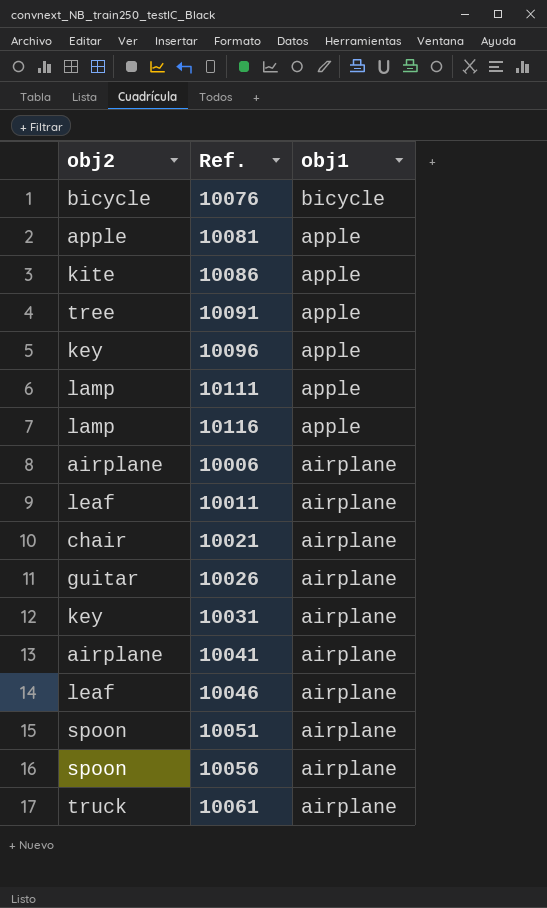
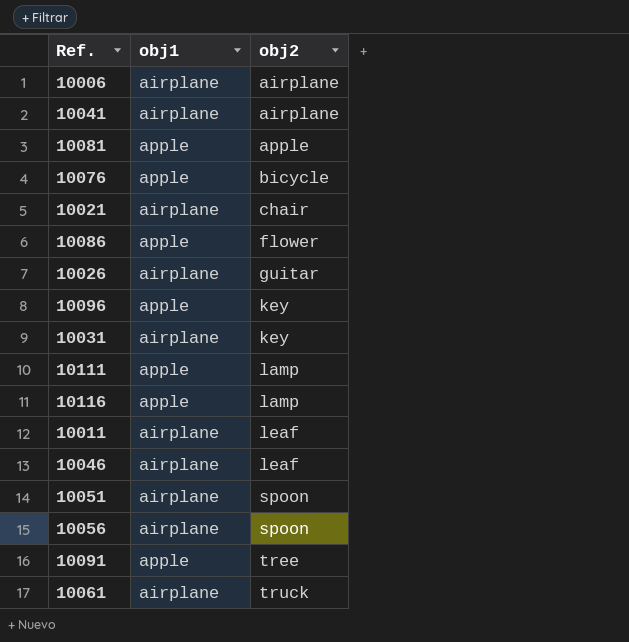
row order: obj1 descending -> obj2 ascending
column obj2 | position: 1 -> 3
10076 | obj1: bicycle -> apple
10086 | obj2: kite -> flower

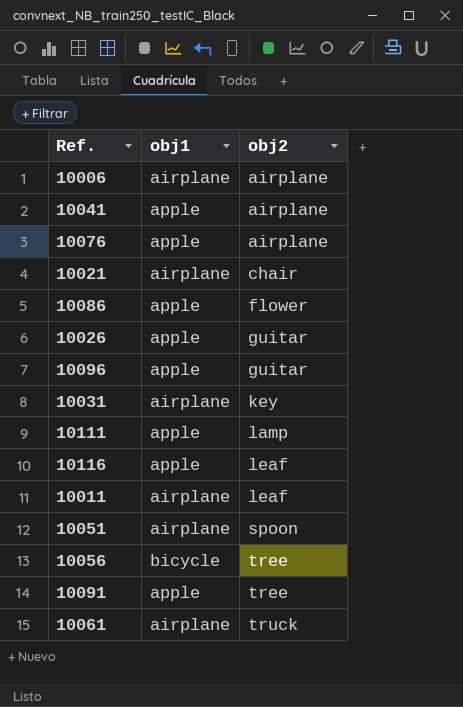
row 10081: apple | apple -> none
row 10046: airplane | leaf -> none
10041 | obj1: airplane -> apple
10076 | obj2: bicycle -> airplane
10026 | obj1: airplane -> apple
10096 | obj2: key -> guitar
10116 | obj2: lamp -> leaf
10056 | obj1: airplane -> bicycle
10056 | obj2: spoon -> tree

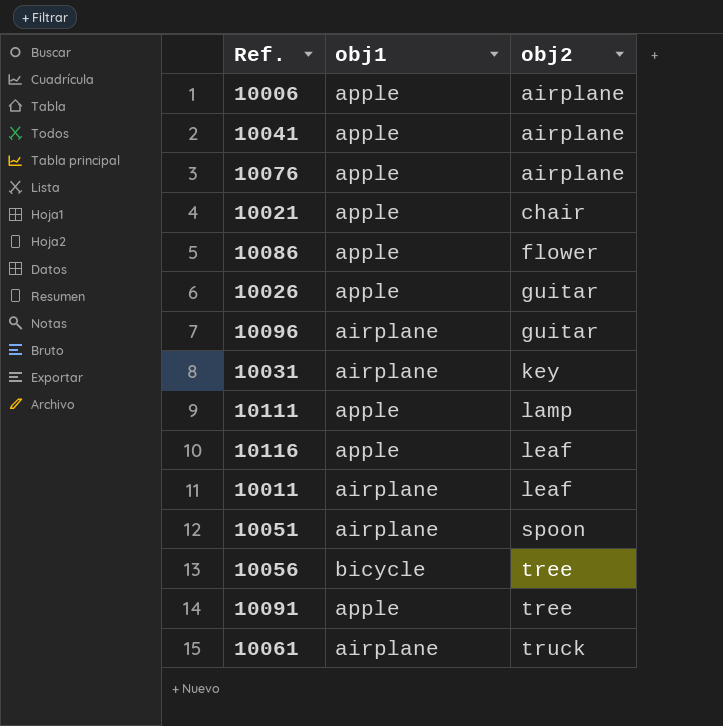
10006 | obj1: airplane -> apple
10021 | obj1: airplane -> apple
10096 | obj1: apple -> airplane

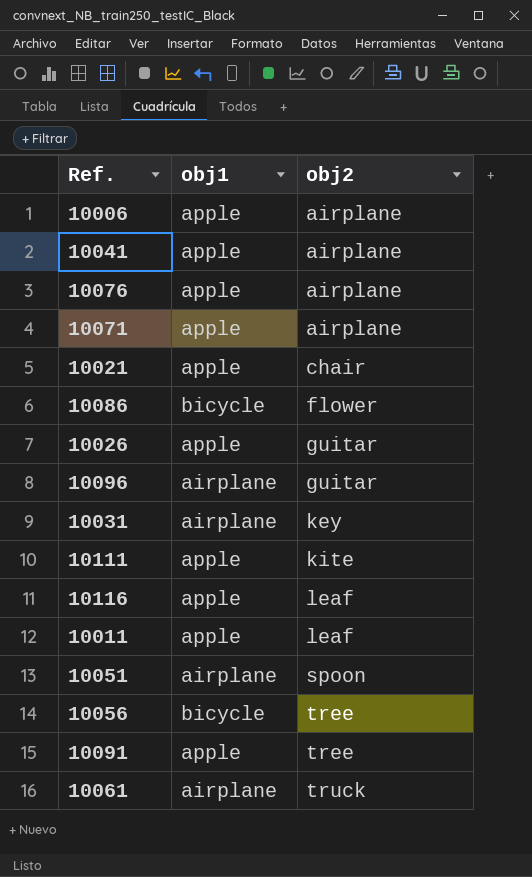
row 10071: none -> apple | airplane
10086 | obj1: apple -> bicycle
10111 | obj2: lamp -> kite
10011 | obj1: airplane -> apple

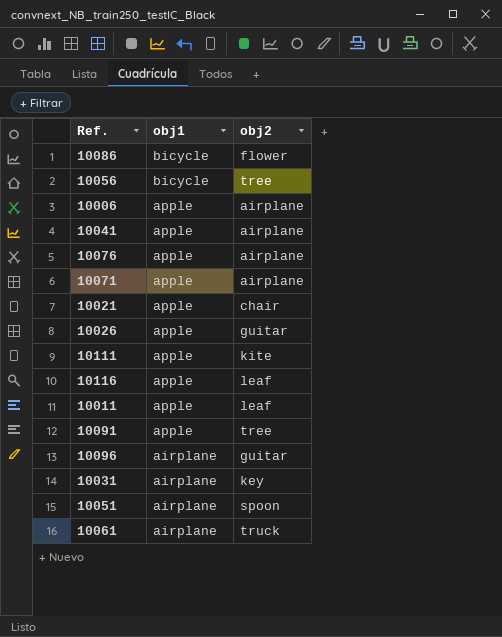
row order: obj2 ascending -> obj1 descending

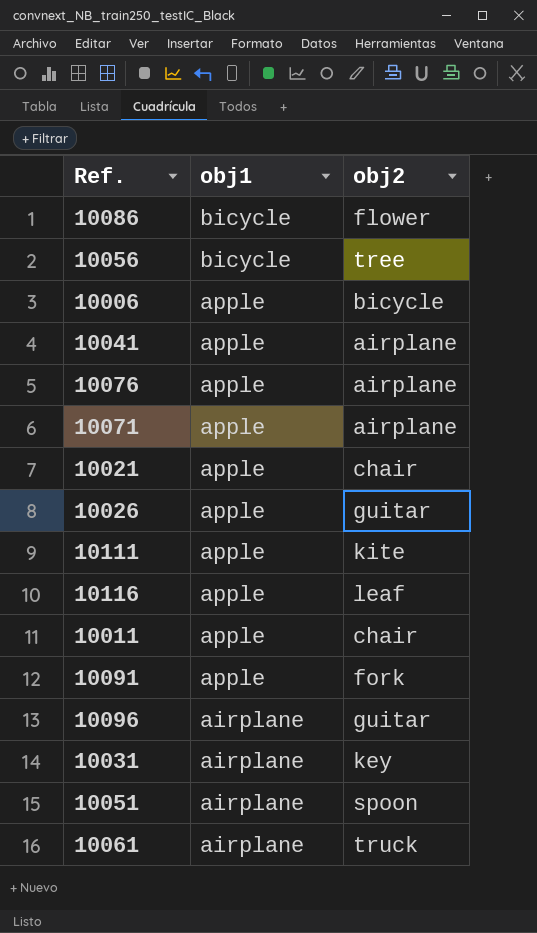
10006 | obj2: airplane -> bicycle
10011 | obj2: leaf -> chair
10091 | obj2: tree -> fork

